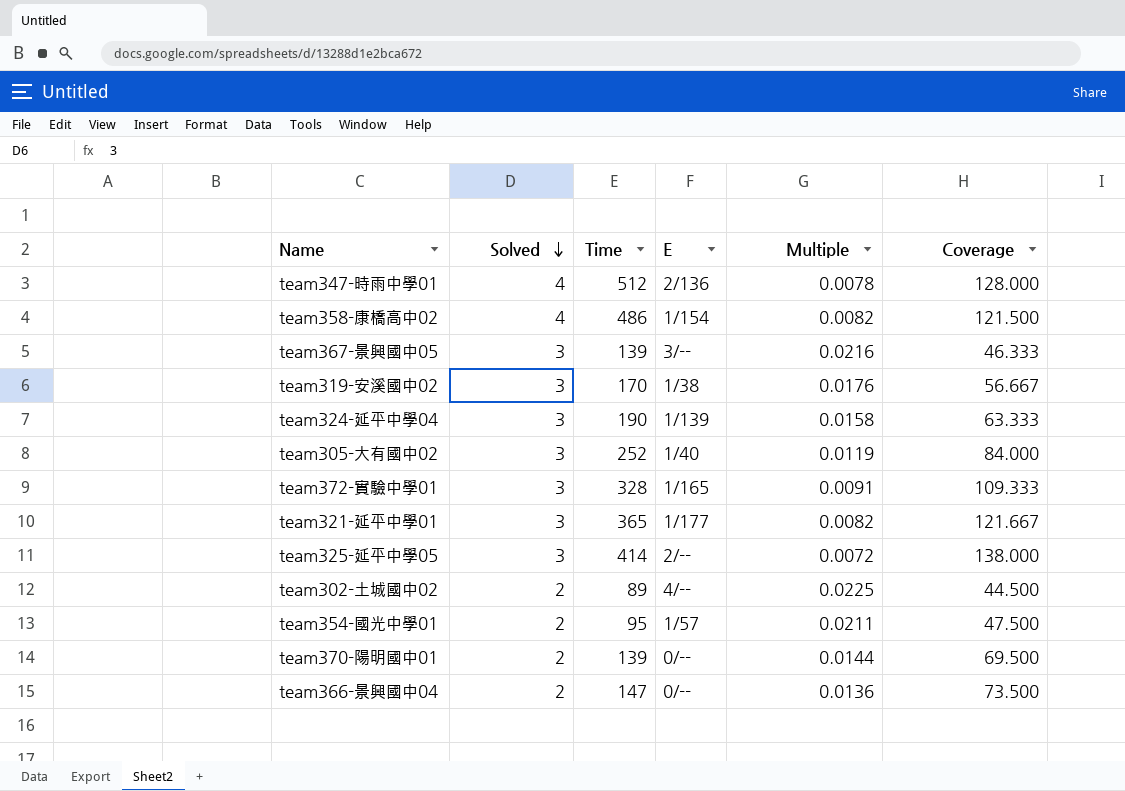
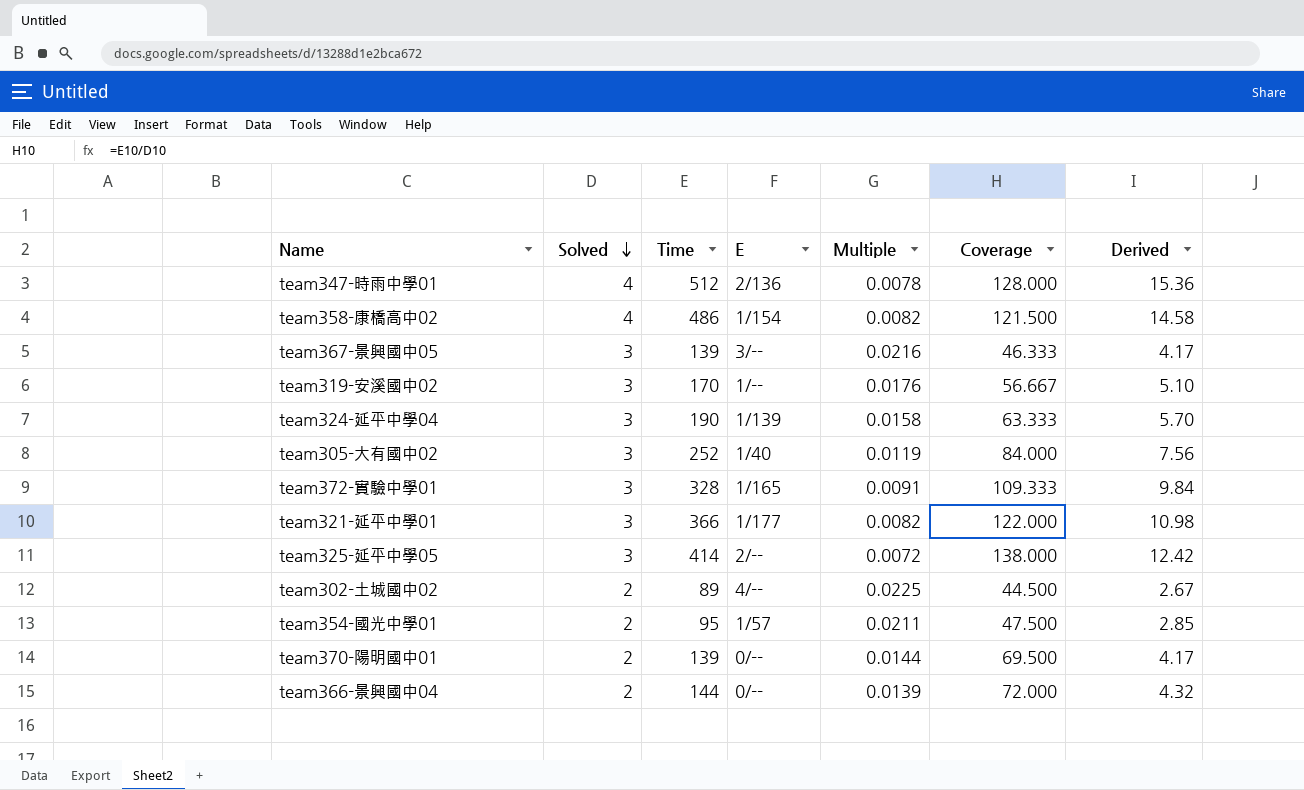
column Derived | formula: none -> [Time] * 0.03
team319-安溪國中02 | E: 1/38 -> 1/--
team321-延平中學01 | Time: 365 -> 366
team321-延平中學01 | Coverage: 121.667 -> 122.000
team366-景興國中04 | Time: 147 -> 144
team366-景興國中04 | Multiple: 0.0136 -> 0.0139
team366-景興國中04 | Coverage: 73.500 -> 72.000

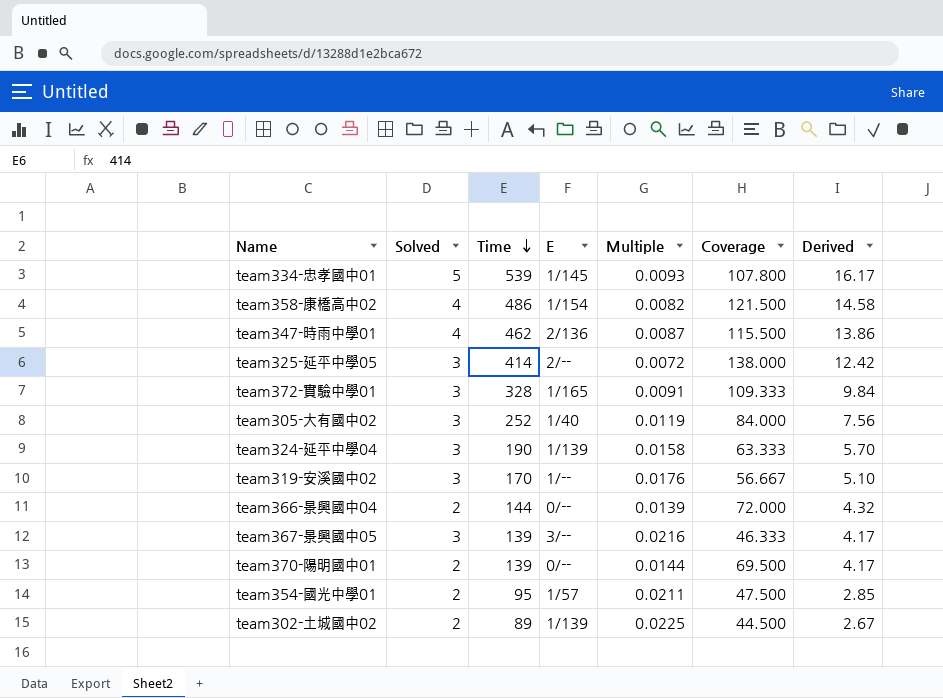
row order: Solved descending -> Time descending
row team321-延平中學01: 3 | 366 | 1/177 | 0.0082 | 122.000 | 10.98 -> none
row team334-忠孝國中01: none -> 5 | 539 | 1/145 | 0.0093 | 107.800 | 16.17
team347-時雨中學01 | Time: 512 -> 462
team347-時雨中學01 | Multiple: 0.0078 -> 0.0087
team347-時雨中學01 | Coverage: 128.000 -> 115.500
team347-時雨中學01 | Derived: 15.36 -> 13.86
team302-土城國中02 | E: 4/-- -> 1/139

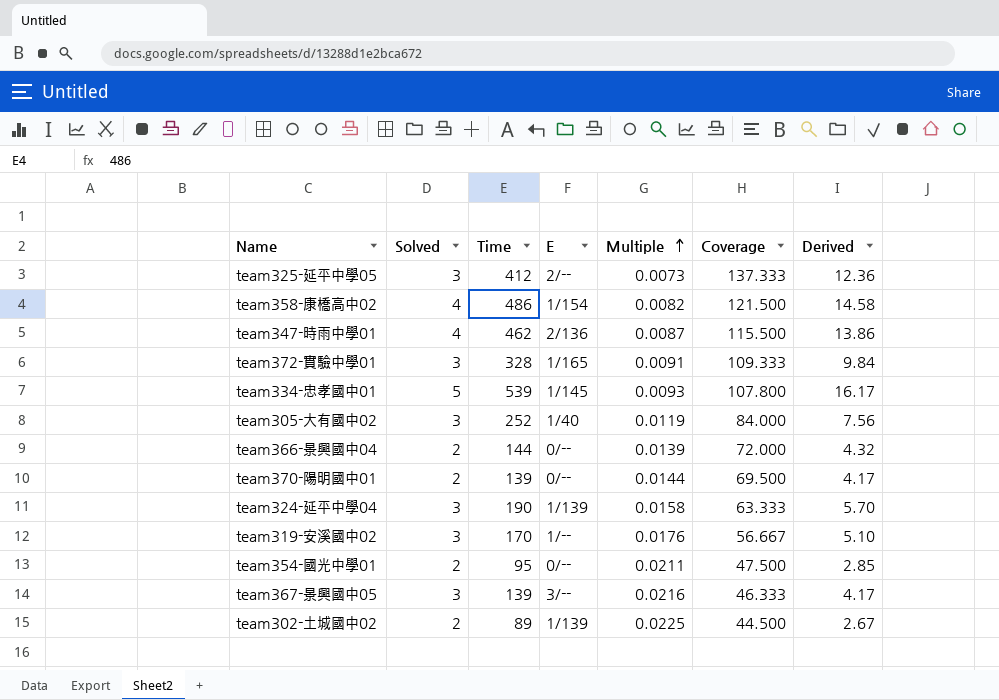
row order: Time descending -> Multiple ascending
team325-延平中學05 | Time: 414 -> 412
team325-延平中學05 | Multiple: 0.0072 -> 0.0073
team325-延平中學05 | Coverage: 138.000 -> 137.333
team325-延平中學05 | Derived: 12.42 -> 12.36
team354-國光中學01 | E: 1/57 -> 0/--

